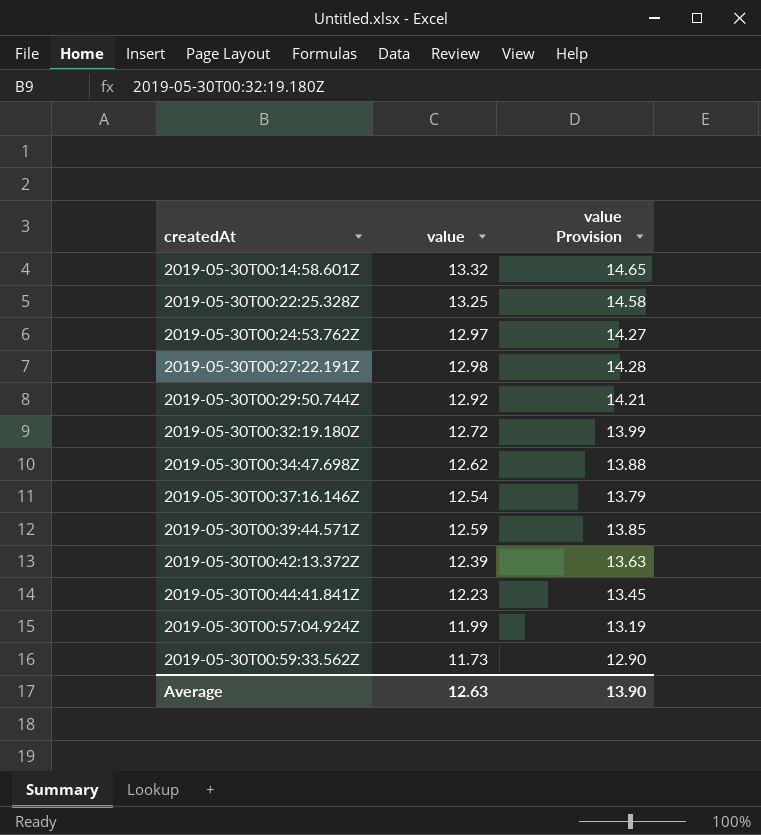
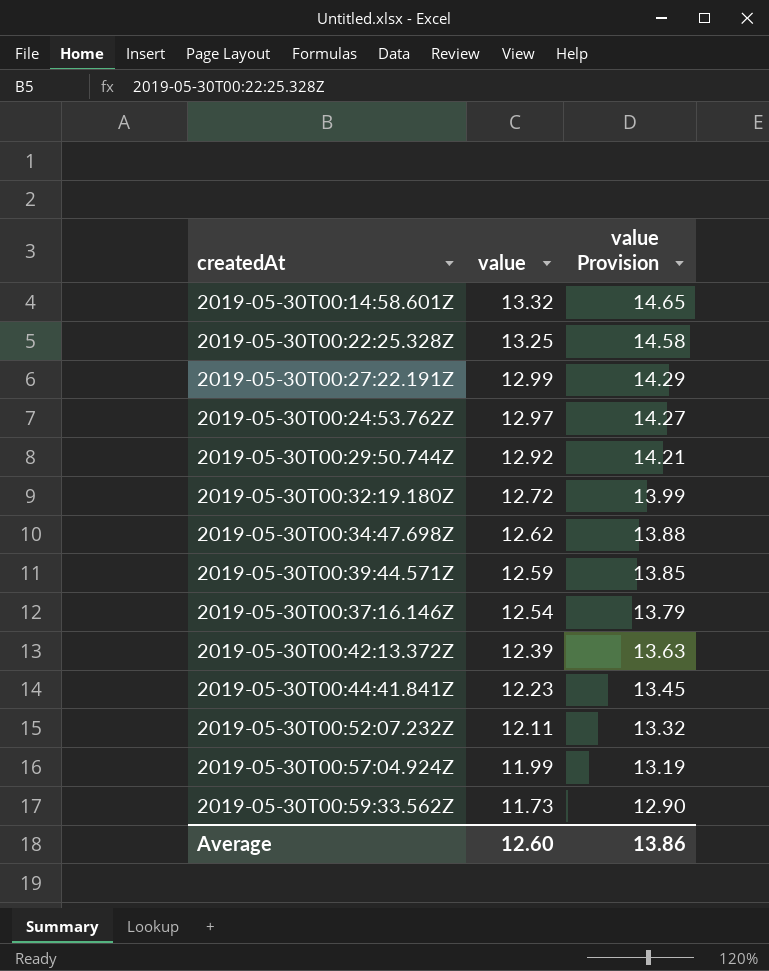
row order: createdAt ascending -> value descending
2019-05-30T00:27:22.191Z | value: 12.98 -> 12.99
2019-05-30T00:27:22.191Z | value Provision: 14.28 -> 14.29
row 2019-05-30T00:52:07.232Z: none -> 12.11 | 13.32
Average | value: 12.63 -> 12.60
Average | value Provision: 13.90 -> 13.86

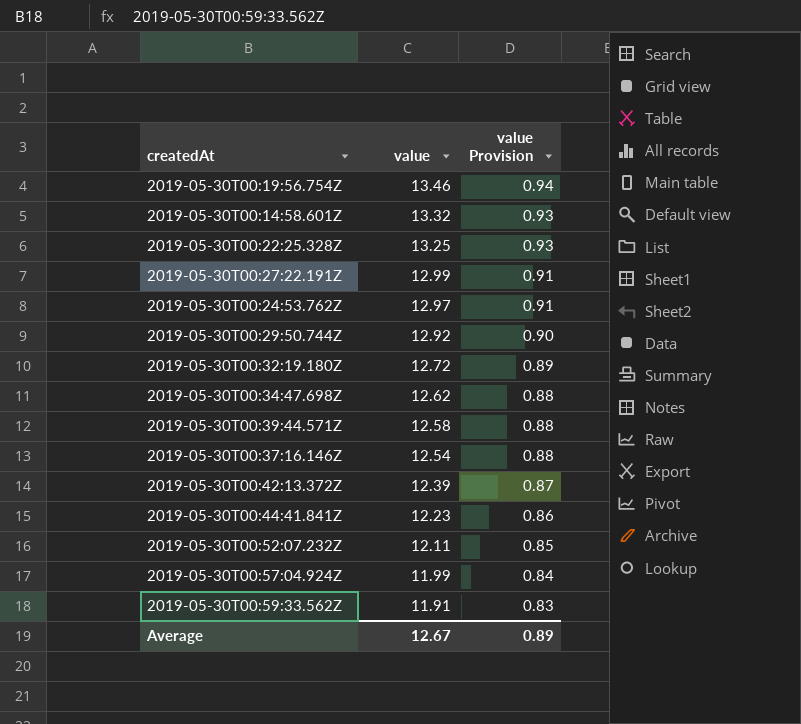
column value Provision | formula: [value] * 1.1 -> [value] * 0.07
row 2019-05-30T00:19:56.754Z: none -> 13.46 | 0.94
2019-05-30T00:39:44.571Z | value: 12.59 -> 12.58
2019-05-30T00:59:33.562Z | value: 11.73 -> 11.91
Average | value: 12.60 -> 12.67
Average | value Provision: 13.86 -> 0.89

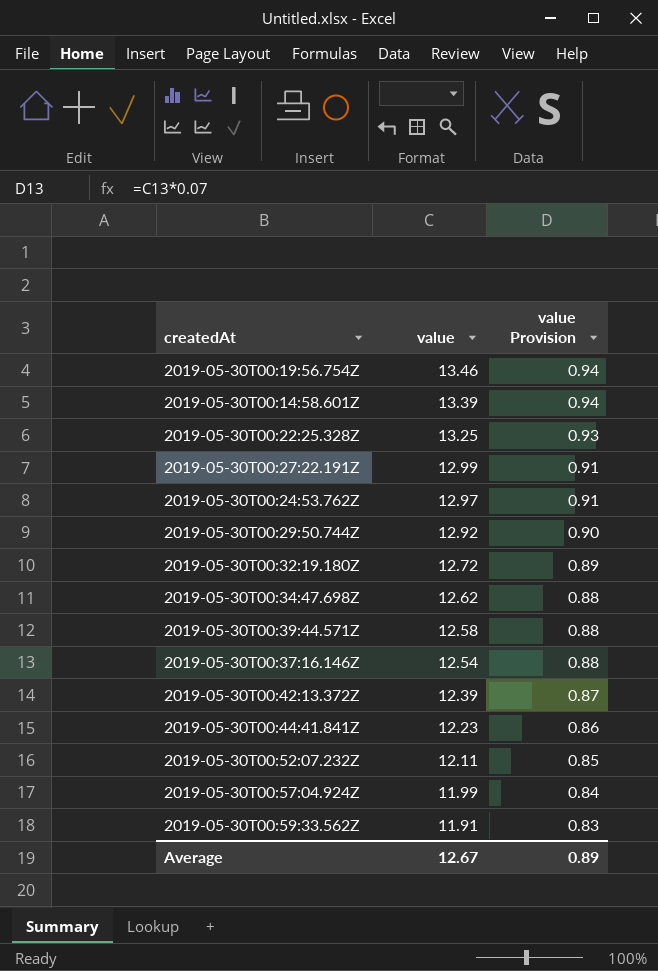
2019-05-30T00:14:58.601Z | value: 13.32 -> 13.39
2019-05-30T00:14:58.601Z | value Provision: 0.93 -> 0.94

